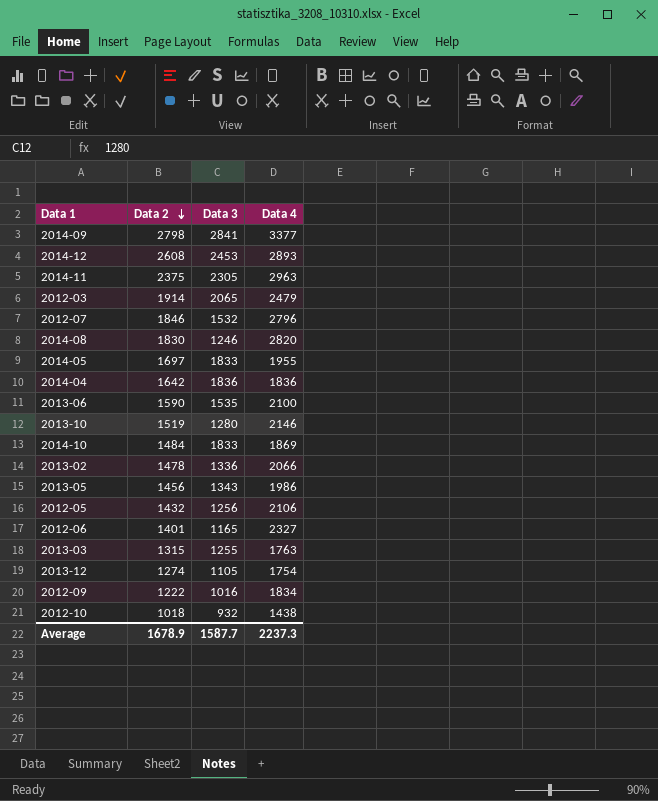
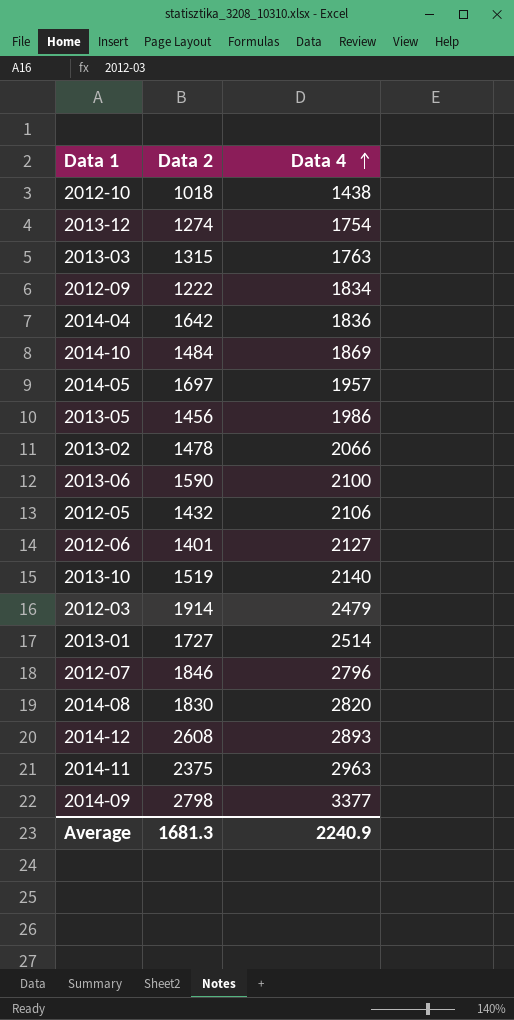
row order: Data 2 descending -> Data 4 ascending
column Data 3 | position: 3 -> none
2014-05 | Data 4: 1955 -> 1957
2012-06 | Data 4: 2327 -> 2127
2013-10 | Data 4: 2146 -> 2140
row 2013-01: none -> 1727 | 2514
Average | Data 2: 1678.9 -> 1681.3
Average | Data 4: 2237.3 -> 2240.9

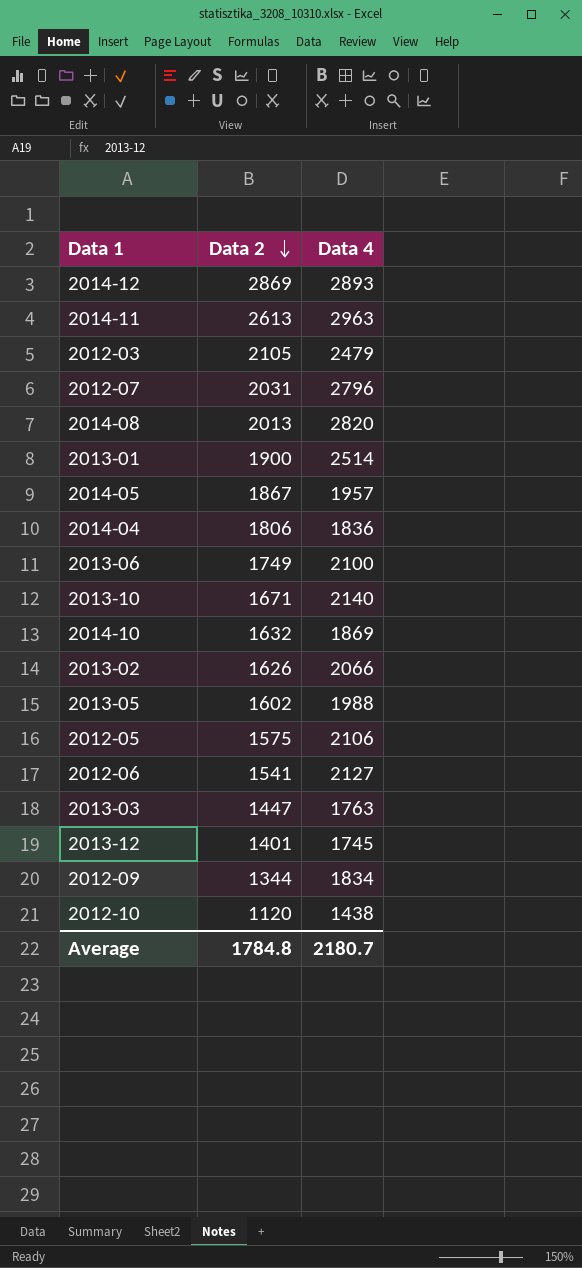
row order: Data 4 ascending -> Data 2 descending
row 2014-09: 2798 | 3377 -> none
2014-12 | Data 2: 2608 -> 2869
2014-11 | Data 2: 2375 -> 2613
2012-03 | Data 2: 1914 -> 2105
2012-07 | Data 2: 1846 -> 2031
2014-08 | Data 2: 1830 -> 2013
2013-01 | Data 2: 1727 -> 1900
2014-05 | Data 2: 1697 -> 1867
2014-04 | Data 2: 1642 -> 1806
2013-06 | Data 2: 1590 -> 1749
2013-10 | Data 2: 1519 -> 1671
2014-10 | Data 2: 1484 -> 1632
2013-02 | Data 2: 1478 -> 1626
2013-05 | Data 2: 1456 -> 1602
2013-05 | Data 4: 1986 -> 1988
2012-05 | Data 2: 1432 -> 1575
2012-06 | Data 2: 1401 -> 1541
2013-03 | Data 2: 1315 -> 1447
2013-12 | Data 2: 1274 -> 1401
2013-12 | Data 4: 1754 -> 1745
2012-09 | Data 2: 1222 -> 1344
2012-10 | Data 2: 1018 -> 1120
Average | Data 2: 1681.3 -> 1784.8
Average | Data 4: 2240.9 -> 2180.7

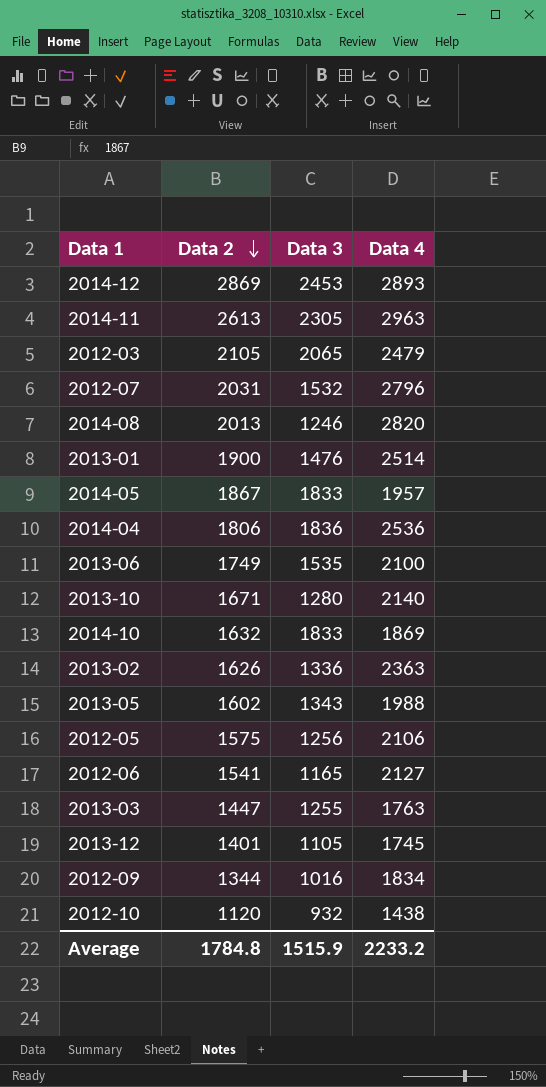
column Data 3 | position: none -> 3
2014-04 | Data 4: 1836 -> 2536
2013-02 | Data 4: 2066 -> 2363
Average | Data 4: 2180.7 -> 2233.2

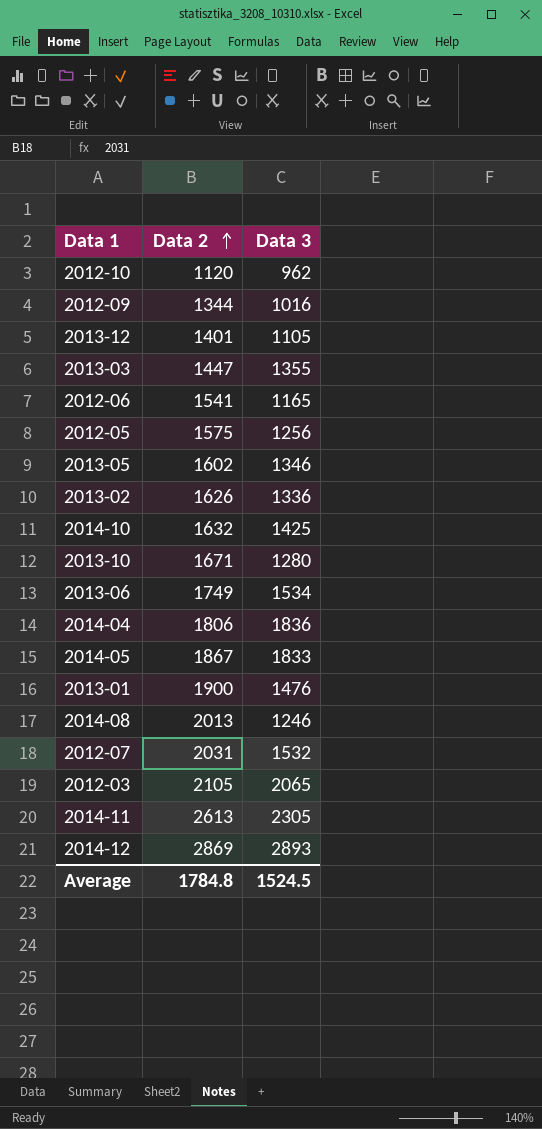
row order: Data 2 descending -> Data 2 ascending
column Data 4 | position: 4 -> none
2012-10 | Data 3: 932 -> 962
2013-03 | Data 3: 1255 -> 1355
2013-05 | Data 3: 1343 -> 1346
2014-10 | Data 3: 1833 -> 1425
2013-06 | Data 3: 1535 -> 1534
2014-12 | Data 3: 2453 -> 2893
Average | Data 3: 1515.9 -> 1524.5

